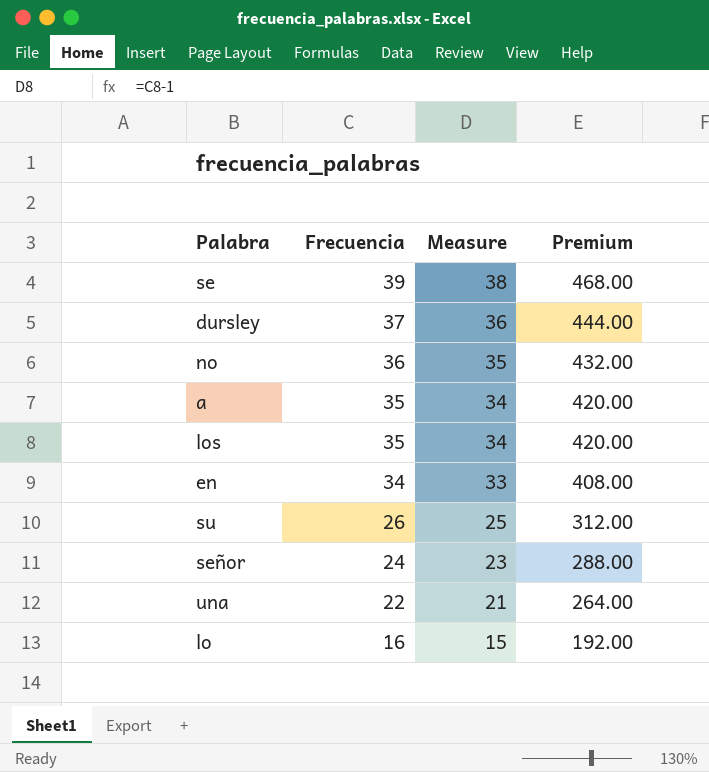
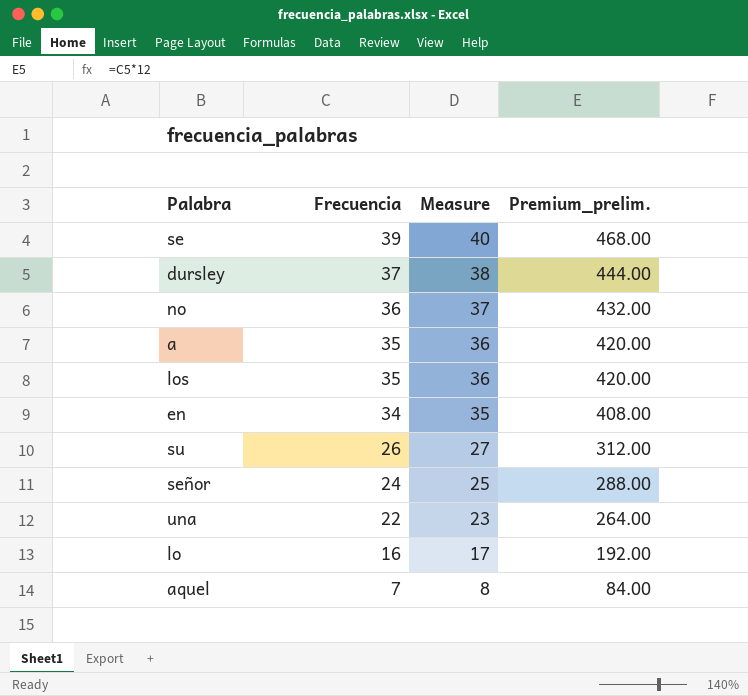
column Measure | formula: [Frecuencia] - 1 -> [Frecuencia] + 1
column name: Premium -> Premium_prelim.
row aquel: none -> 7 | 8 | 84.00

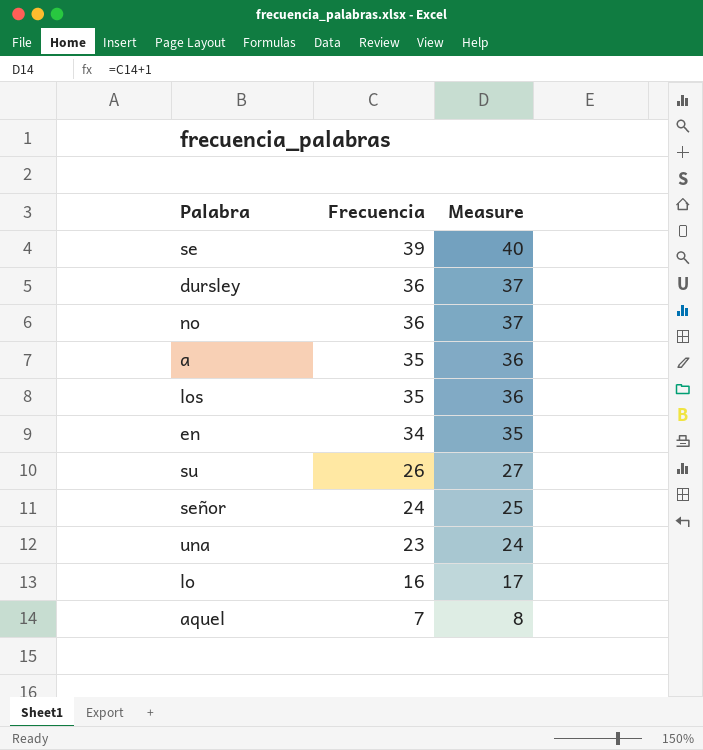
column Premium_prelim. | formula: [Frecuencia] * 12 -> none
dursley | Frecuencia: 37 -> 36
dursley | Measure: 38 -> 37
una | Frecuencia: 22 -> 23
una | Measure: 23 -> 24

